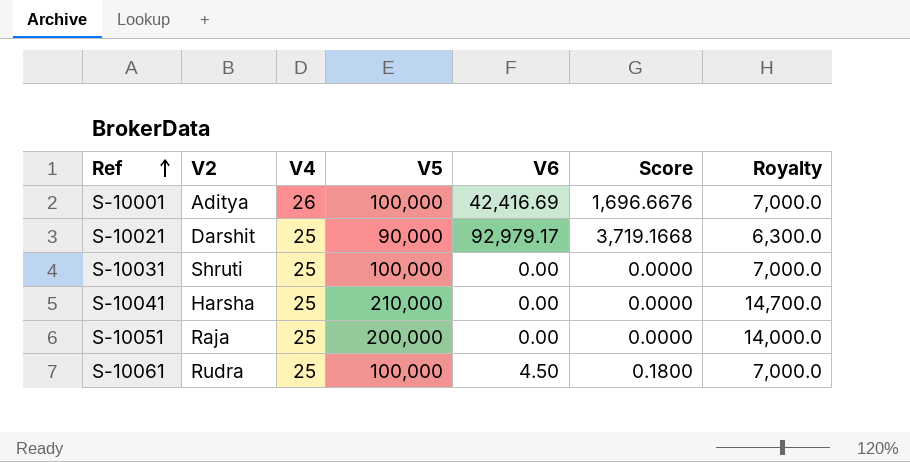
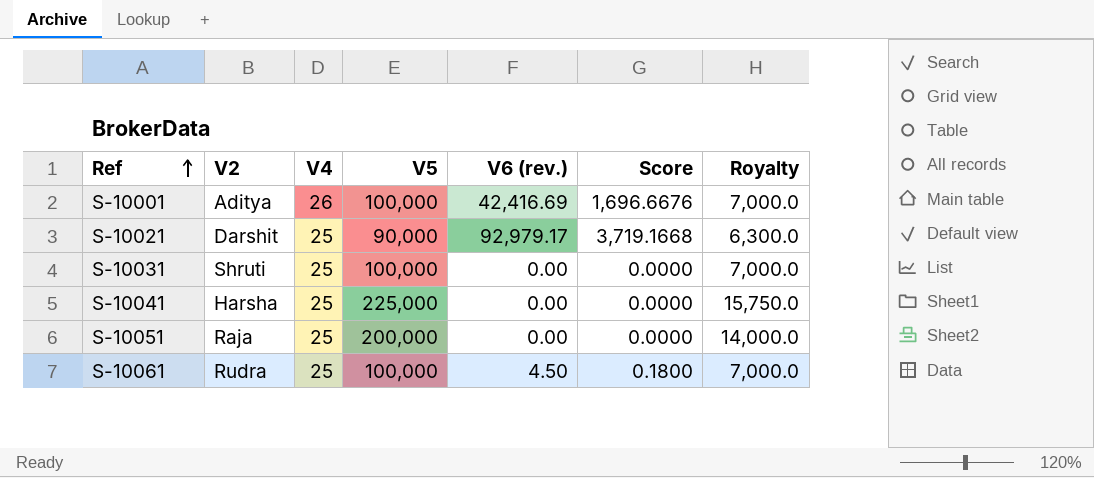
column name: V6 -> V6 (rev.)
S-10041 | V5: 210,000 -> 225,000
S-10041 | Royalty: 14,700.0 -> 15,750.0

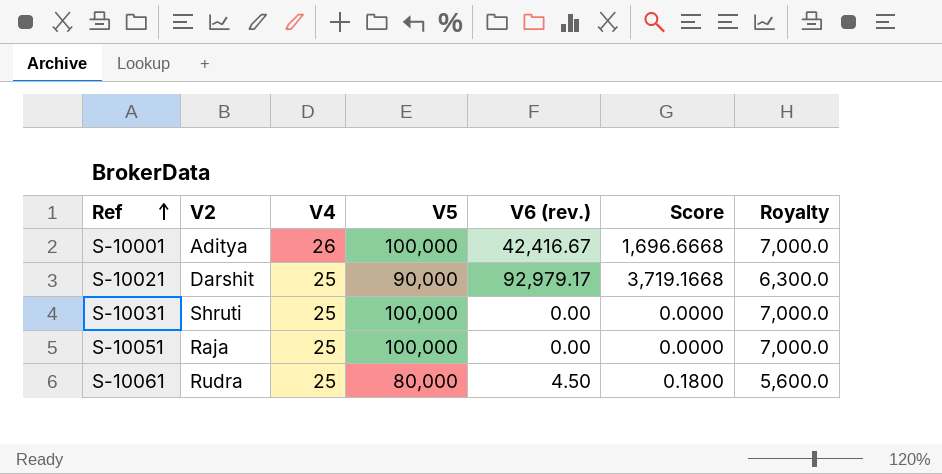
row S-10041: Harsha | 25 | 225,000 | 0.00 | 0.0000 | 15,750.0 -> none
S-10001 | V6 (rev.): 42,416.69 -> 42,416.67
S-10001 | Score: 1,696.6676 -> 1,696.6668
S-10051 | V5: 200,000 -> 100,000
S-10051 | Royalty: 14,000.0 -> 7,000.0
S-10061 | V5: 100,000 -> 80,000
S-10061 | Royalty: 7,000.0 -> 5,600.0

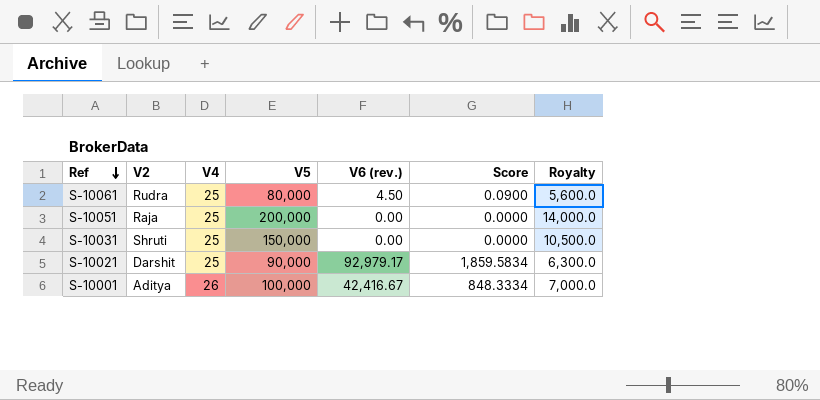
row order: Ref ascending -> Ref descending
column Score | formula: [V6 (rev.)] * 0.04 -> [V6 (rev.)] * 0.02
S-10051 | V5: 100,000 -> 200,000
S-10051 | Royalty: 7,000.0 -> 14,000.0
S-10031 | V5: 100,000 -> 150,000
S-10031 | Royalty: 7,000.0 -> 10,500.0

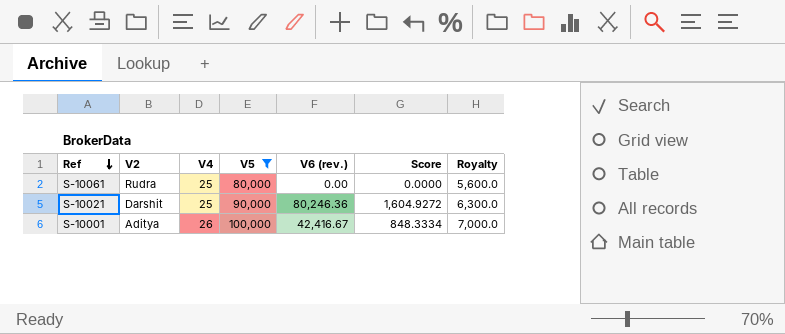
filter: none -> V5 <= 100,000
S-10061 | V6 (rev.): 4.50 -> 0.00
S-10061 | Score: 0.0900 -> 0.0000
S-10021 | V6 (rev.): 92,979.17 -> 80,246.36
S-10021 | Score: 1,859.5834 -> 1,604.9272

